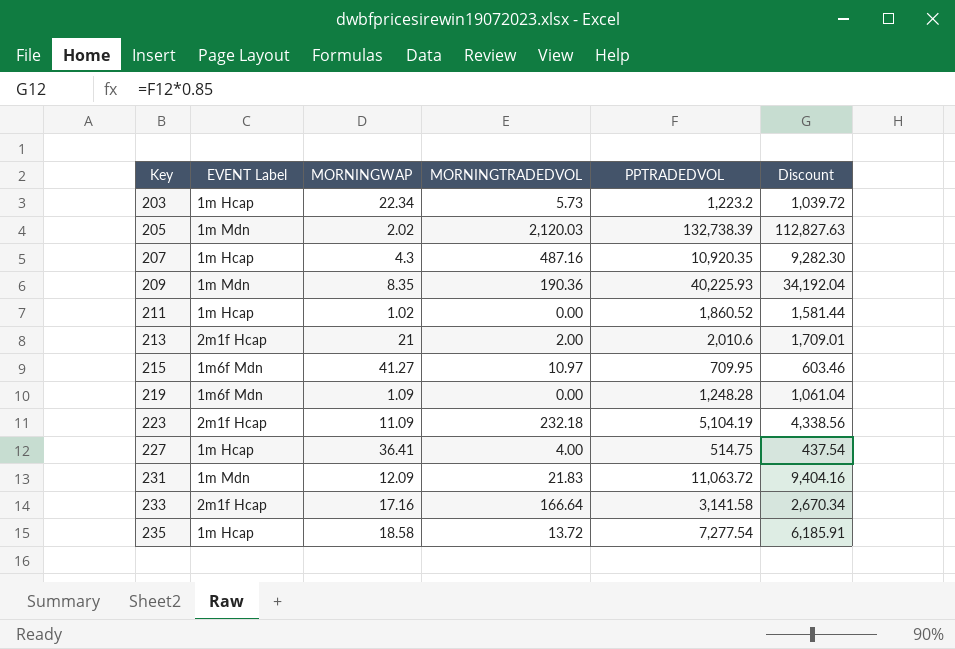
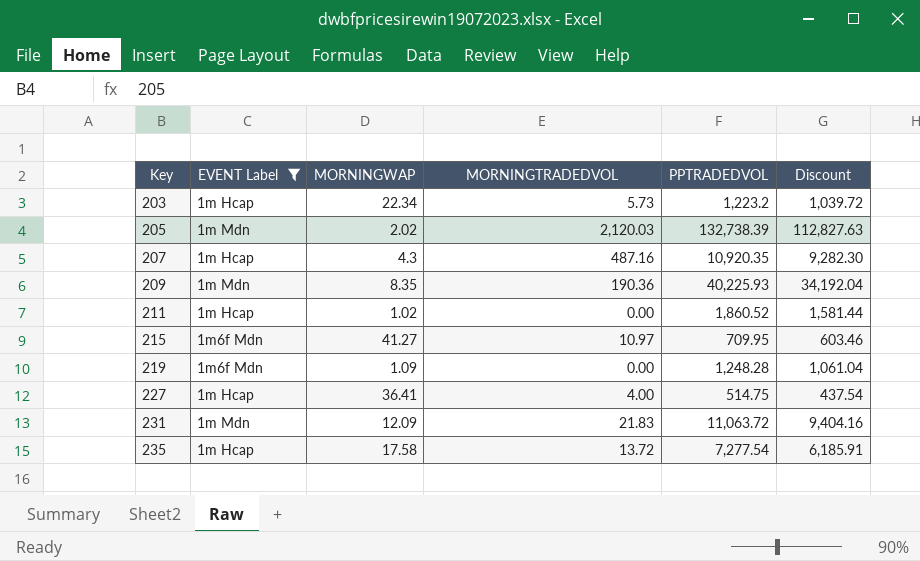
filter: none -> EVENT Label != 2m1f Hcap
235 | MORNINGWAP: 18.58 -> 17.58

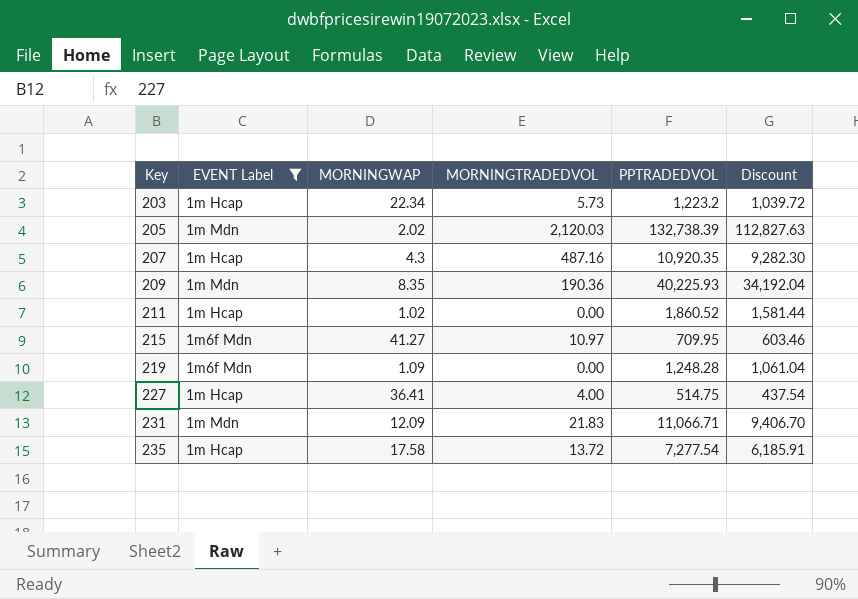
231 | PPTRADEDVOL: 11,063.72 -> 11,066.71
231 | Discount: 9,404.16 -> 9,406.70

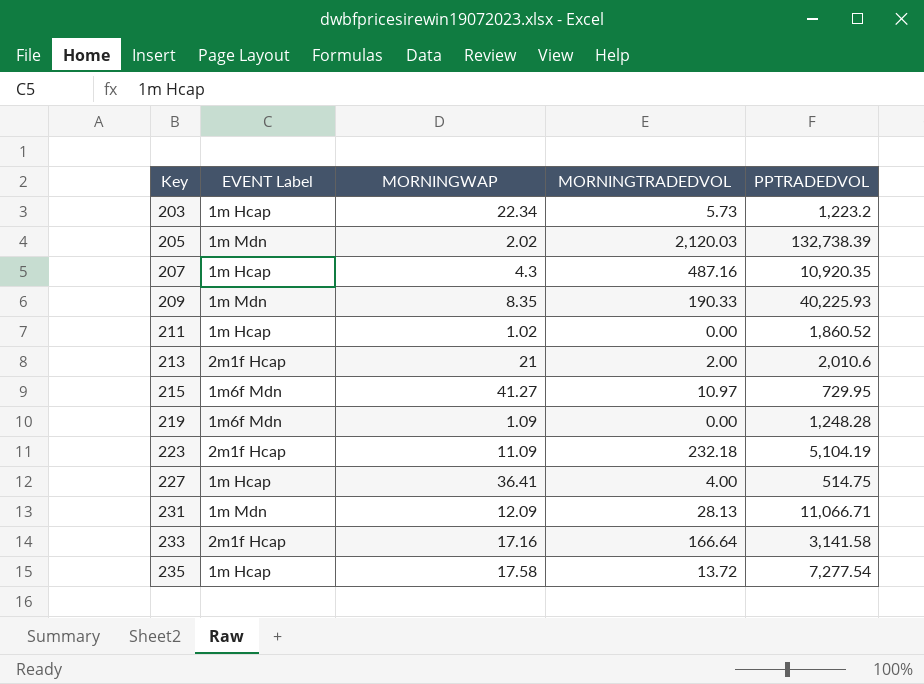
filter: EVENT Label != 2m1f Hcap -> none
column Discount | formula: [PPTRADEDVOL] * 0.85 -> none
209 | MORNINGTRADEDVOL: 190.36 -> 190.33
215 | PPTRADEDVOL: 709.95 -> 729.95
231 | MORNINGTRADEDVOL: 21.83 -> 28.13

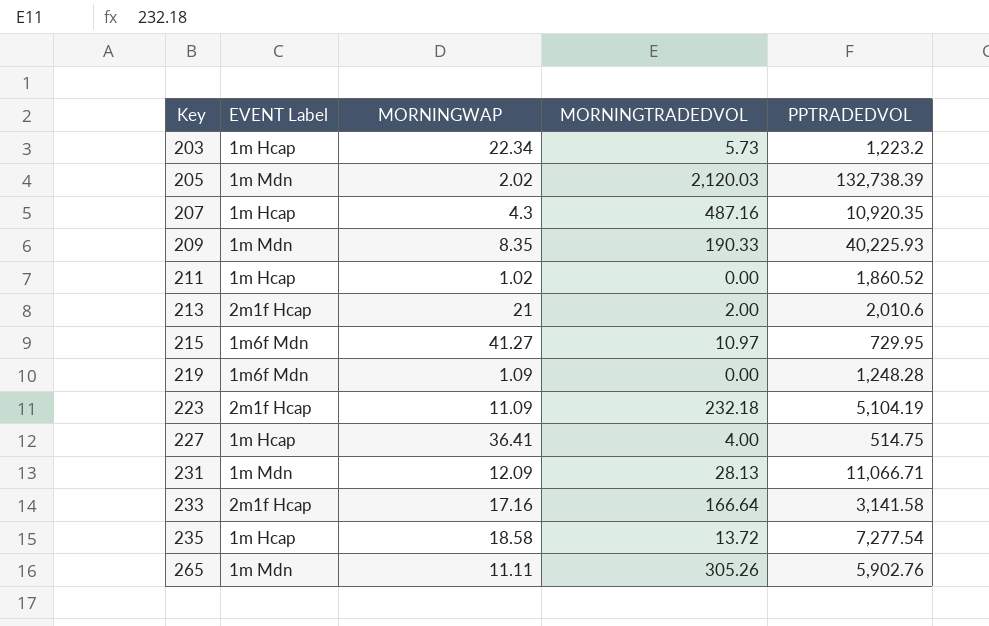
235 | MORNINGWAP: 17.58 -> 18.58
row 265: none -> 1m Mdn | 11.11 | 305.26 | 5,902.76

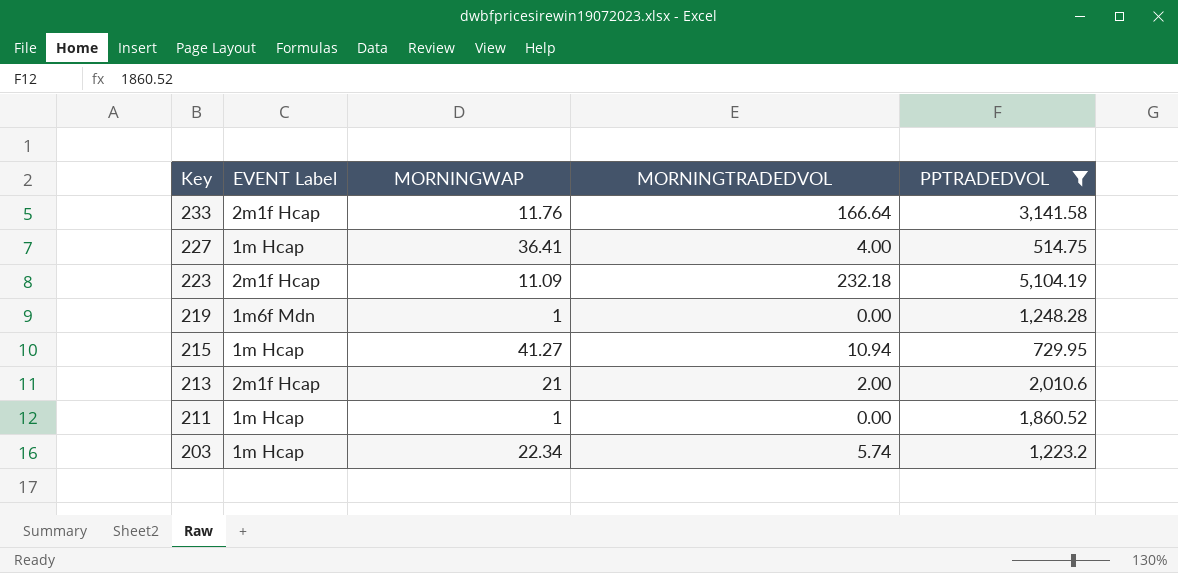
filter: none -> PPTRADEDVOL <= 5,104.19
row order: Key ascending -> Key descending
233 | MORNINGWAP: 17.16 -> 11.76
219 | MORNINGWAP: 1.09 -> 1
215 | EVENT Label: 1m6f Mdn -> 1m Hcap
215 | MORNINGTRADEDVOL: 10.97 -> 10.94
211 | MORNINGWAP: 1.02 -> 1
203 | MORNINGTRADEDVOL: 5.73 -> 5.74

